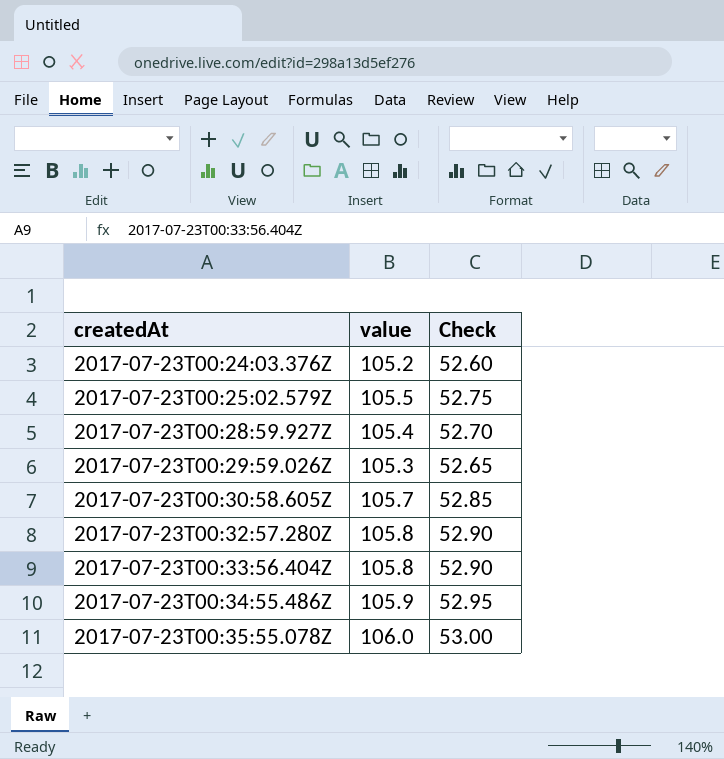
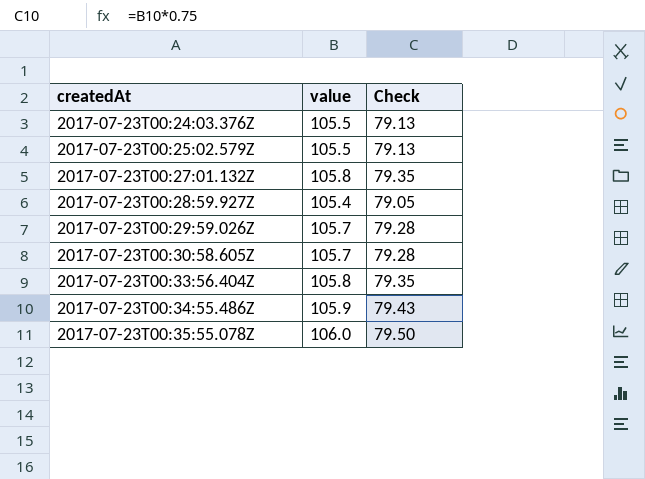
column Check | formula: [value] * 0.5 -> [value] * 0.75
row 2017-07-23T00:32:57.280Z: 105.8 | 52.90 -> none
2017-07-23T00:24:03.376Z | value: 105.2 -> 105.5
row 2017-07-23T00:27:01.132Z: none -> 105.8 | 79.35
2017-07-23T00:29:59.026Z | value: 105.3 -> 105.7

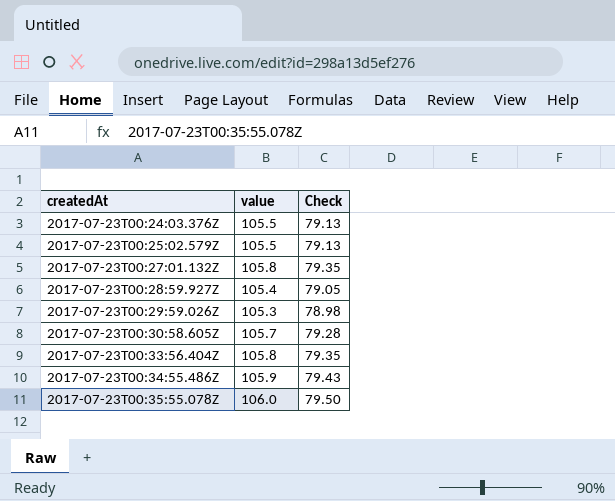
2017-07-23T00:29:59.026Z | value: 105.7 -> 105.3
2017-07-23T00:29:59.026Z | Check: 79.28 -> 78.98

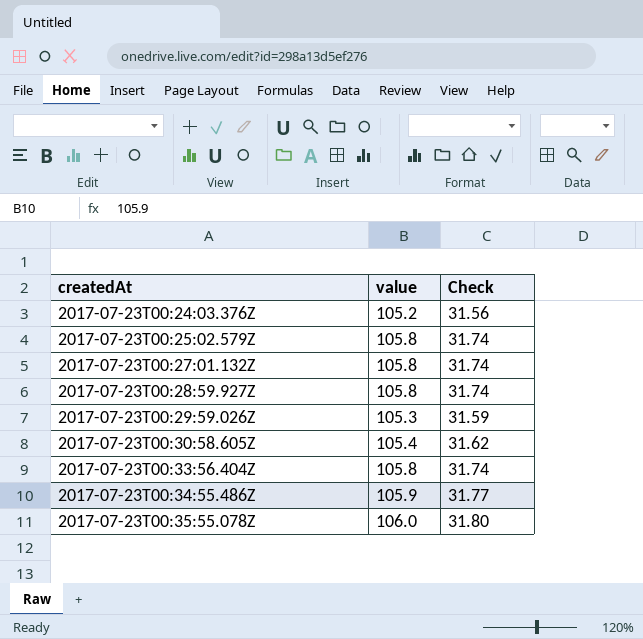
column Check | formula: [value] * 0.75 -> [value] * 0.3
2017-07-23T00:24:03.376Z | value: 105.5 -> 105.2
2017-07-23T00:25:02.579Z | value: 105.5 -> 105.8
2017-07-23T00:28:59.927Z | value: 105.4 -> 105.8
2017-07-23T00:30:58.605Z | value: 105.7 -> 105.4

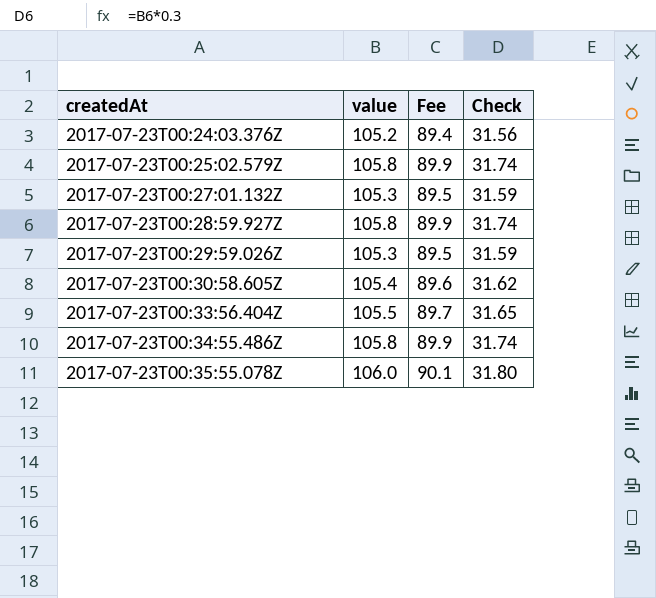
column Fee | formula: none -> [value] * 0.85
2017-07-23T00:27:01.132Z | value: 105.8 -> 105.3
2017-07-23T00:27:01.132Z | Check: 31.74 -> 31.59
2017-07-23T00:33:56.404Z | value: 105.8 -> 105.5
2017-07-23T00:33:56.404Z | Check: 31.74 -> 31.65
2017-07-23T00:34:55.486Z | value: 105.9 -> 105.8
2017-07-23T00:34:55.486Z | Check: 31.77 -> 31.74

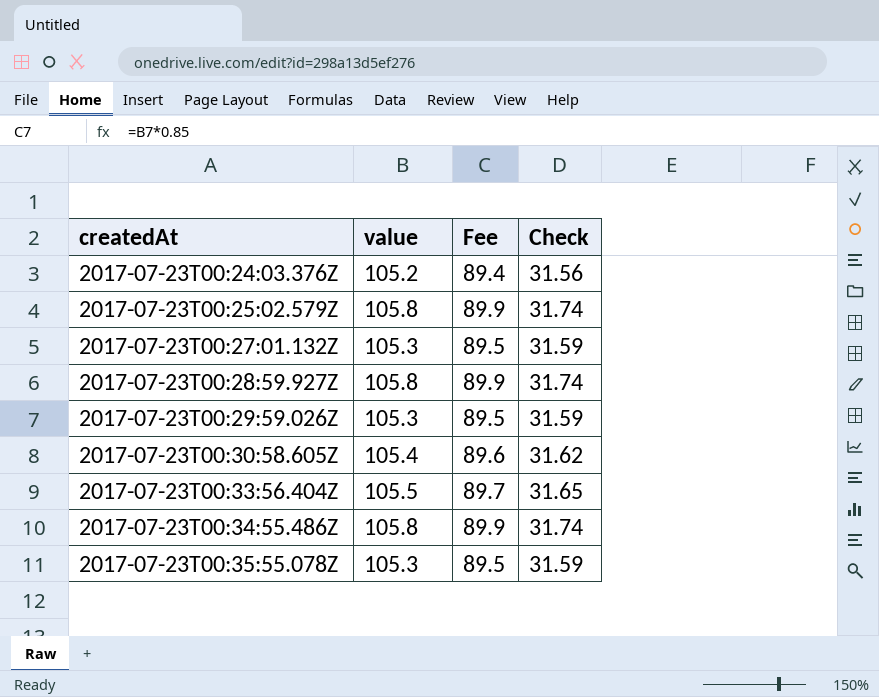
2017-07-23T00:35:55.078Z | value: 106.0 -> 105.3
2017-07-23T00:35:55.078Z | Fee: 90.1 -> 89.5
2017-07-23T00:35:55.078Z | Check: 31.80 -> 31.59

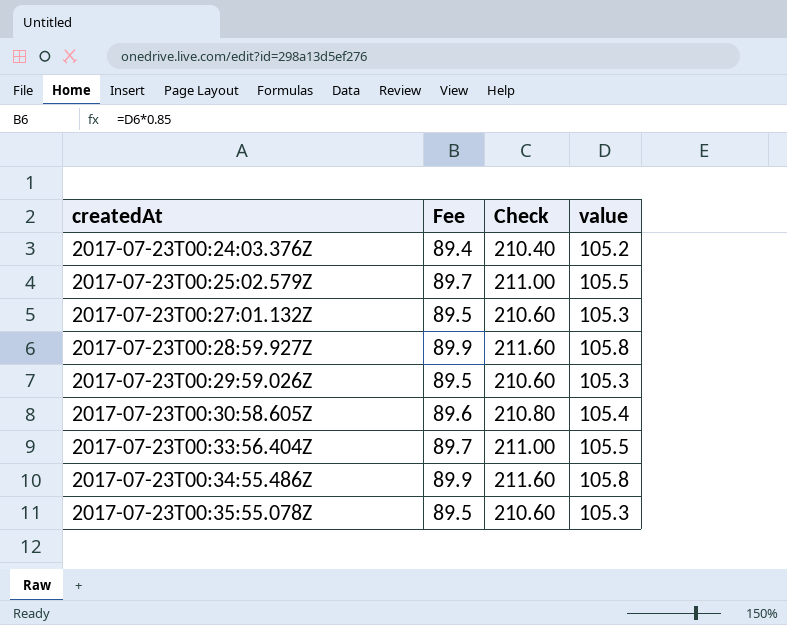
column Check | formula: [value] * 0.3 -> [value] * 2
column value | position: 2 -> 4
2017-07-23T00:25:02.579Z | Fee: 89.9 -> 89.7
2017-07-23T00:25:02.579Z | value: 105.8 -> 105.5

